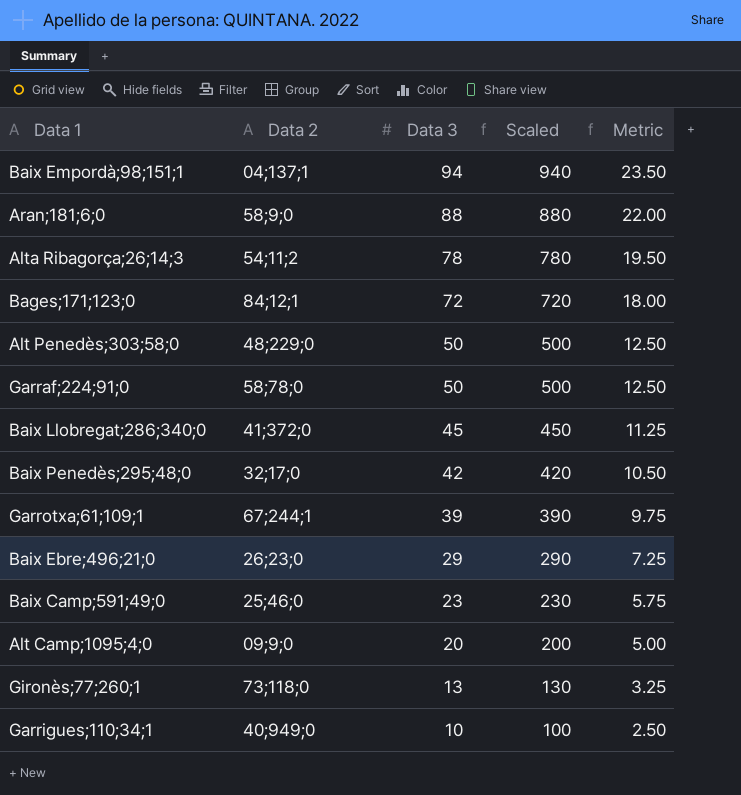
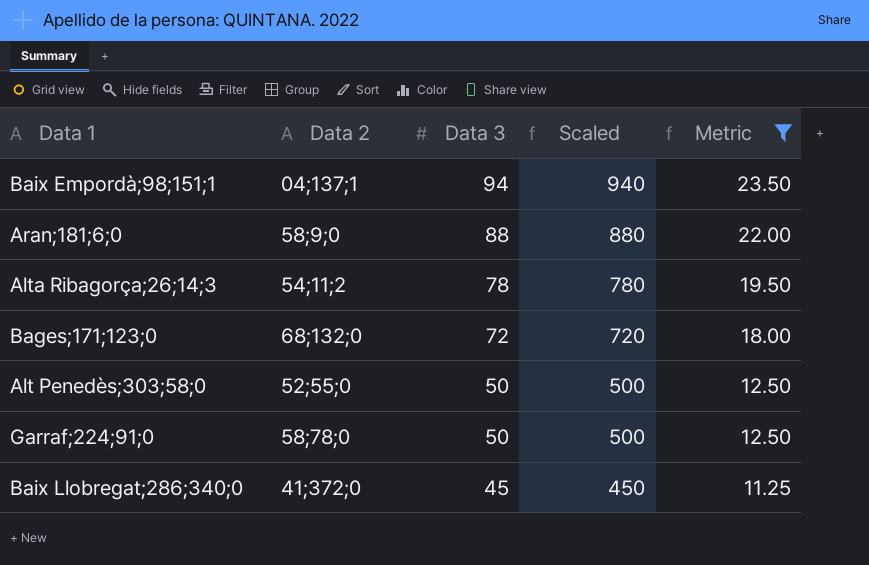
filter: none -> Metric >= 11.25
Bages;171;123;0 | Data 2: 84;12;1 -> 68;132;0
Alt Penedès;303;58;0 | Data 2: 48;229;0 -> 52;55;0

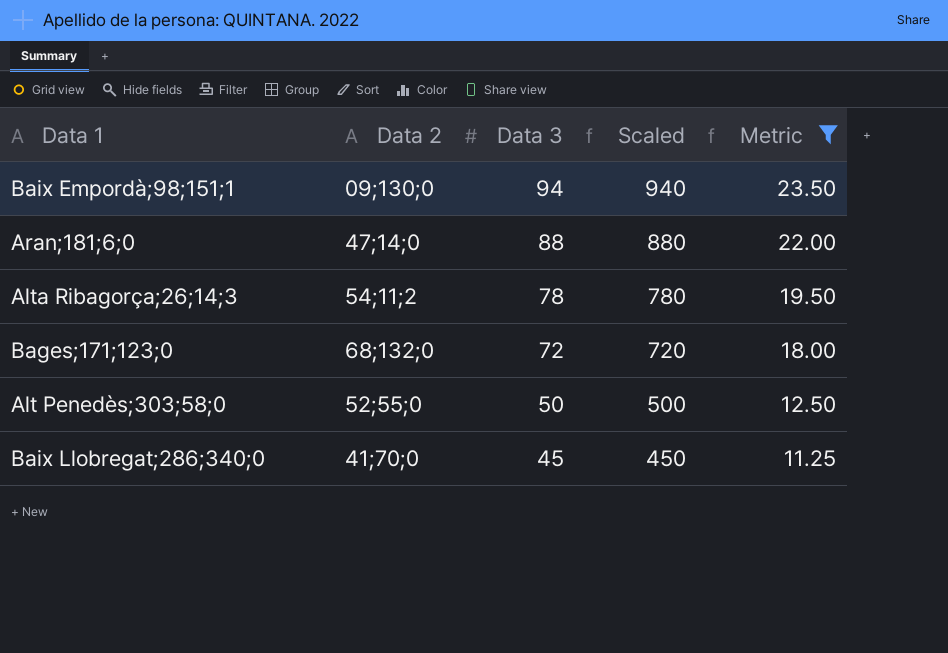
row Garraf;224;91;0: 58;78;0 | 50 | 500 | 12.50 -> none
Baix Empordà;98;151;1 | Data 2: 04;137;1 -> 09;130;0
Aran;181;6;0 | Data 2: 58;9;0 -> 47;14;0
Baix Llobregat;286;340;0 | Data 2: 41;372;0 -> 41;70;0

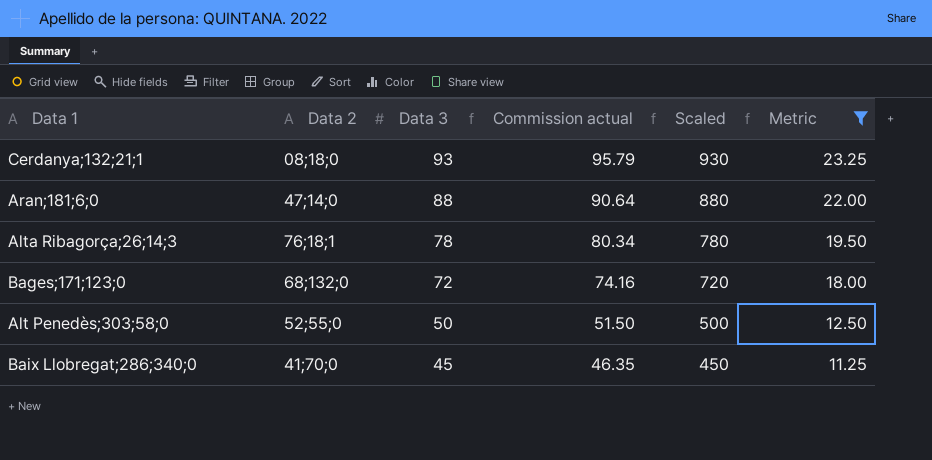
column Commission actual | formula: none -> [Data 3] * 1.03
row Baix Empordà;98;151;1: 09;130;0 | 94 | 940 | 23.50 -> none
row Cerdanya;132;21;1: none -> 08;18;0 | 93 | 95.79 | 930 | 23.25
Alta Ribagorça;26;14;3 | Data 2: 54;11;2 -> 76;18;1

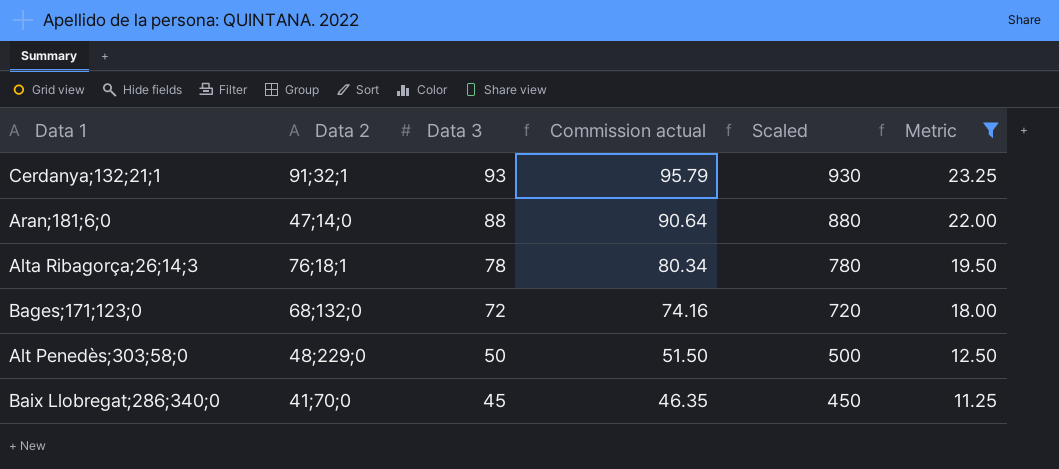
Cerdanya;132;21;1 | Data 2: 08;18;0 -> 91;32;1
Alt Penedès;303;58;0 | Data 2: 52;55;0 -> 48;229;0

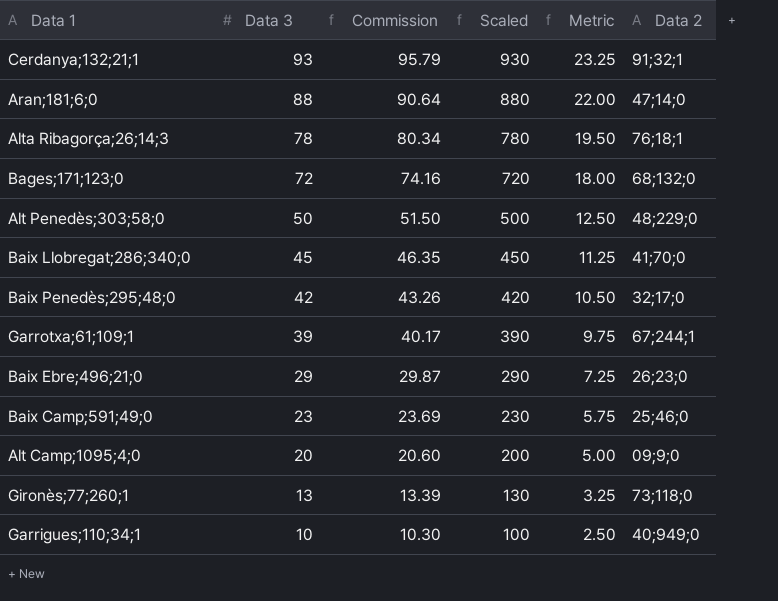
filter: Metric >= 11.25 -> none
column name: Commission actual -> Commission
column Data 2 | position: 2 -> 6

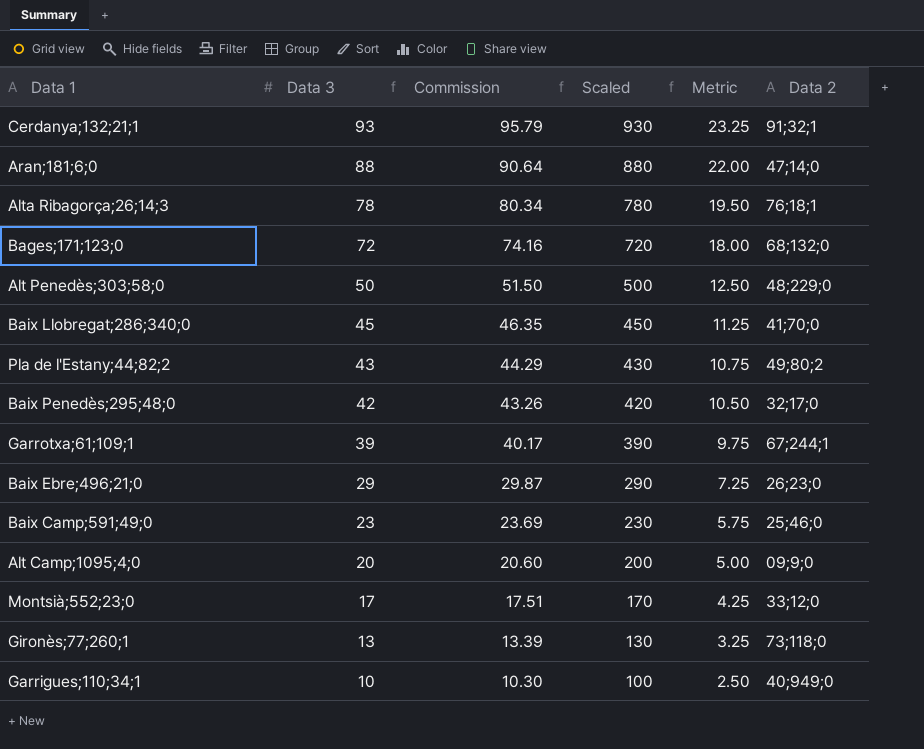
row Pla de l'Estany;44;82;2: none -> 43 | 44.29 | 430 | 10.75 | 49;80;2
row Montsià;552;23;0: none -> 17 | 17.51 | 170 | 4.25 | 33;12;0

